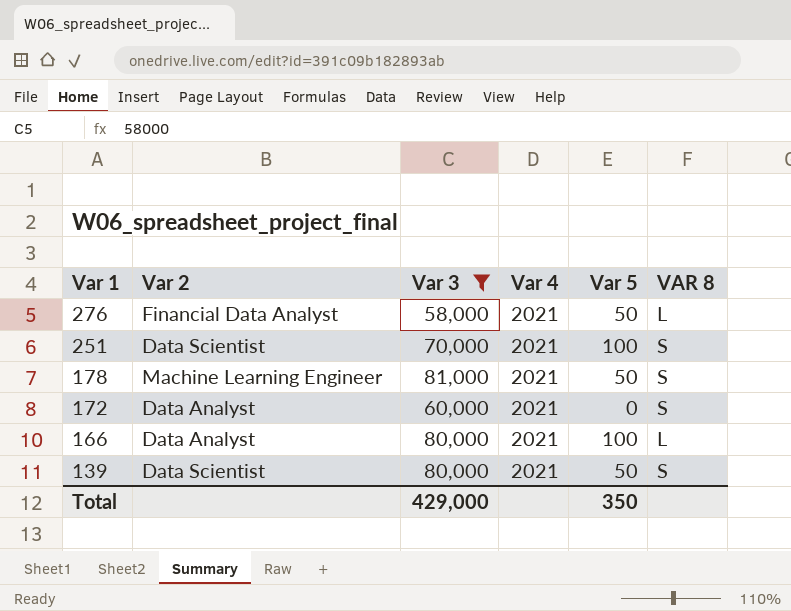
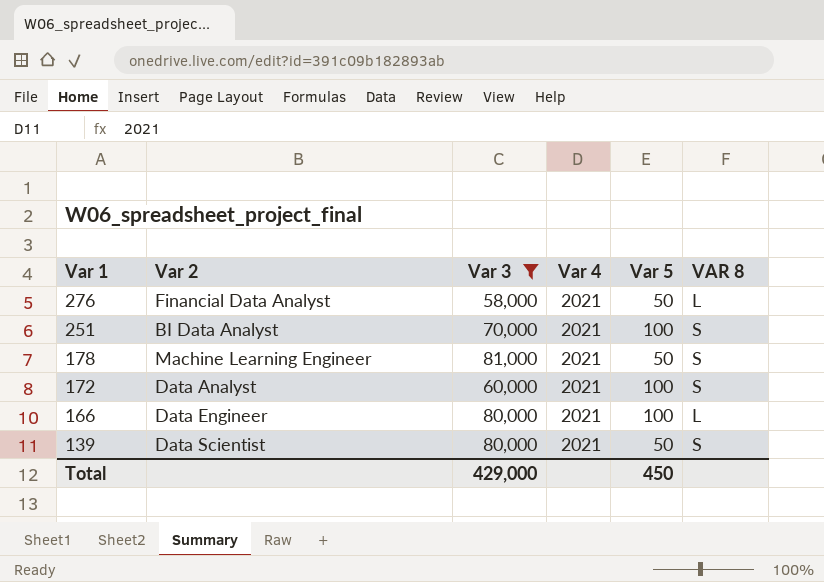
251 | Var 2: Data Scientist -> BI Data Analyst
172 | Var 5: 0 -> 100
166 | Var 2: Data Analyst -> Data Engineer
Total | Var 5: 350 -> 450

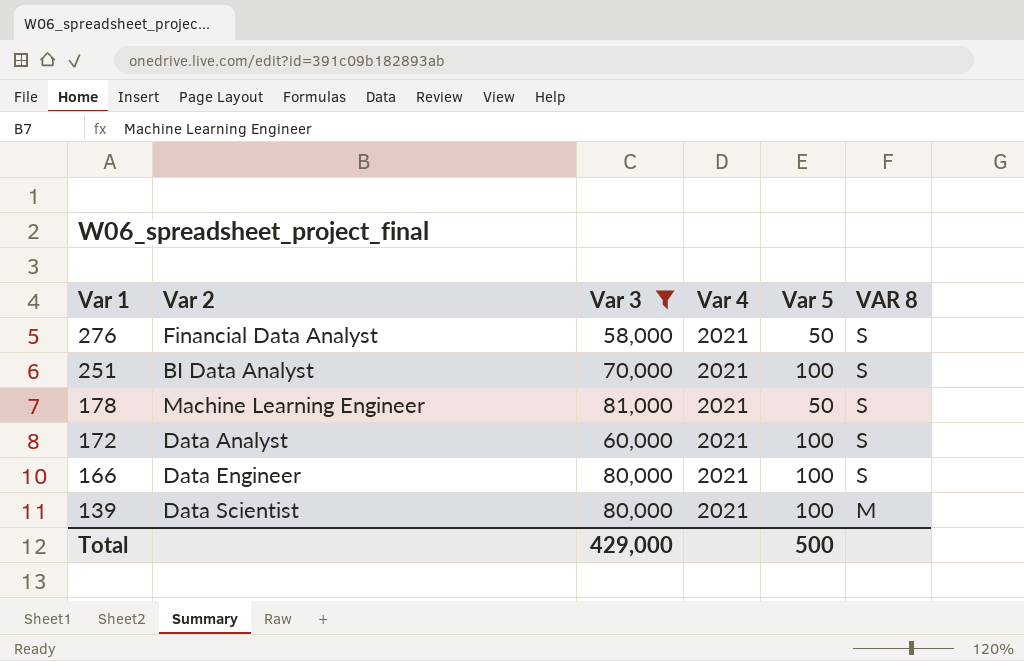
276 | VAR 8: L -> S
166 | VAR 8: L -> S
139 | Var 5: 50 -> 100
139 | VAR 8: S -> M
Total | Var 5: 450 -> 500

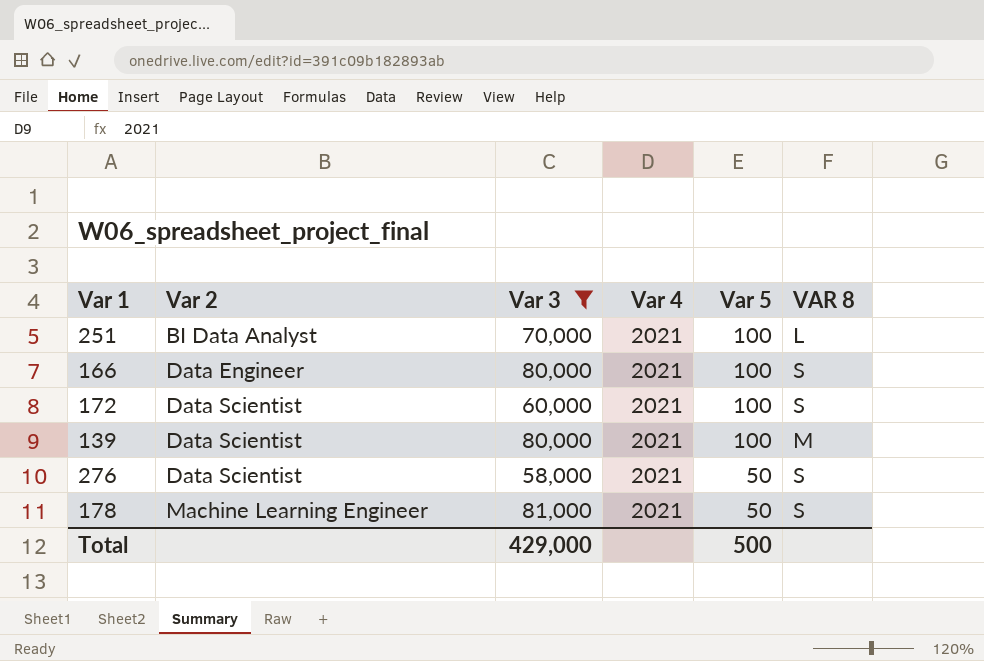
row order: Var 1 descending -> Var 2 ascending
251 | VAR 8: S -> L
172 | Var 2: Data Analyst -> Data Scientist
276 | Var 2: Financial Data Analyst -> Data Scientist

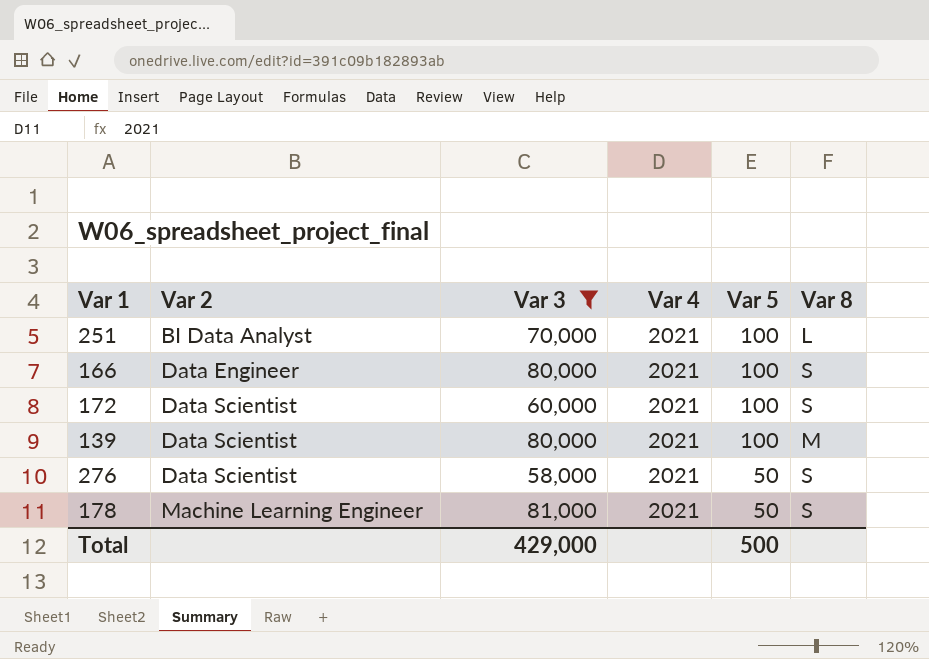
column name: VAR 8 -> Var 8

